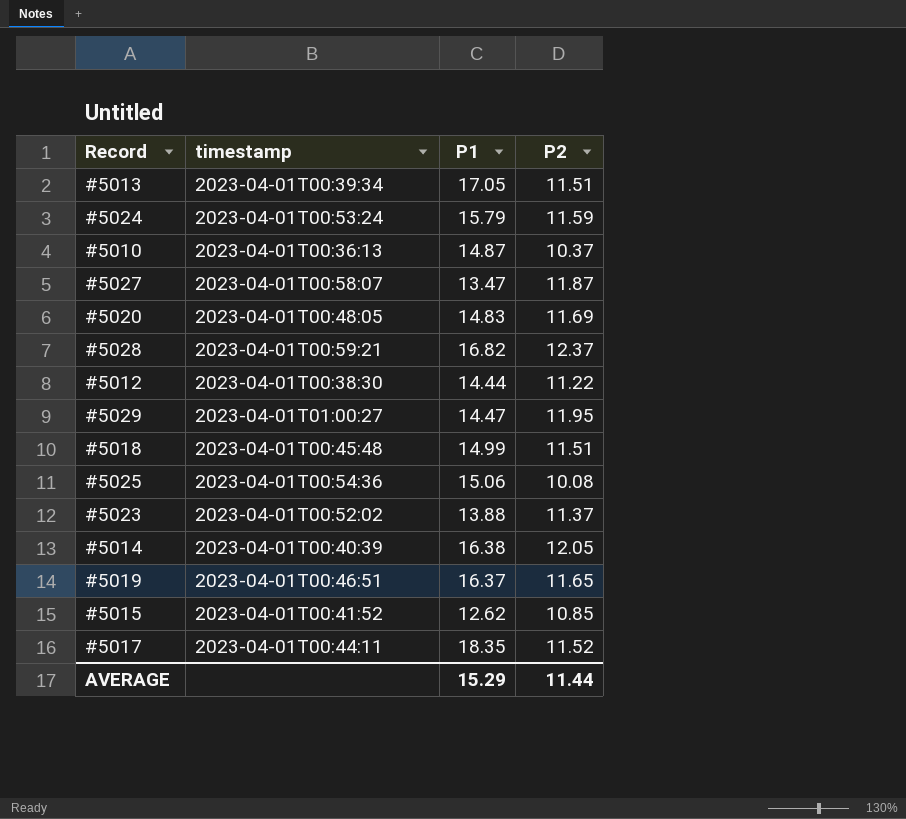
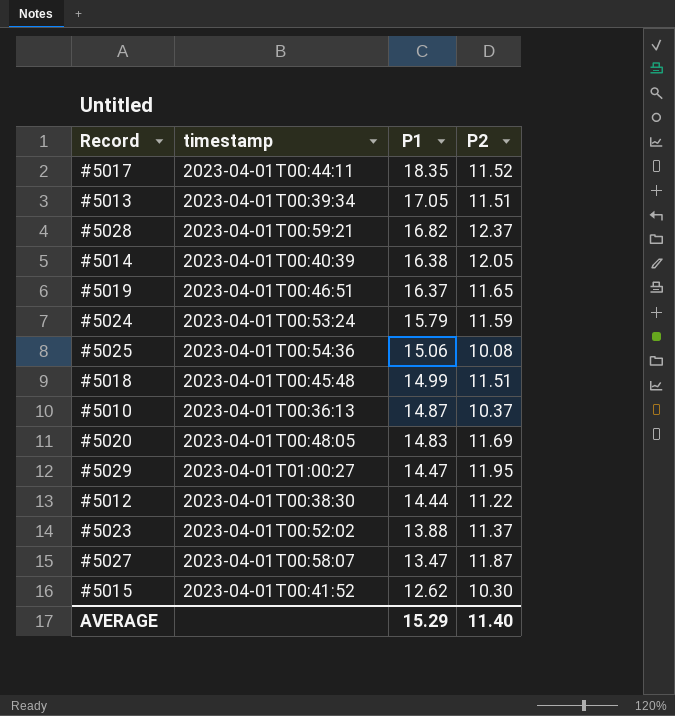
row order: none -> P1 descending
#5015 | P2: 10.85 -> 10.30
AVERAGE | P2: 11.44 -> 11.40

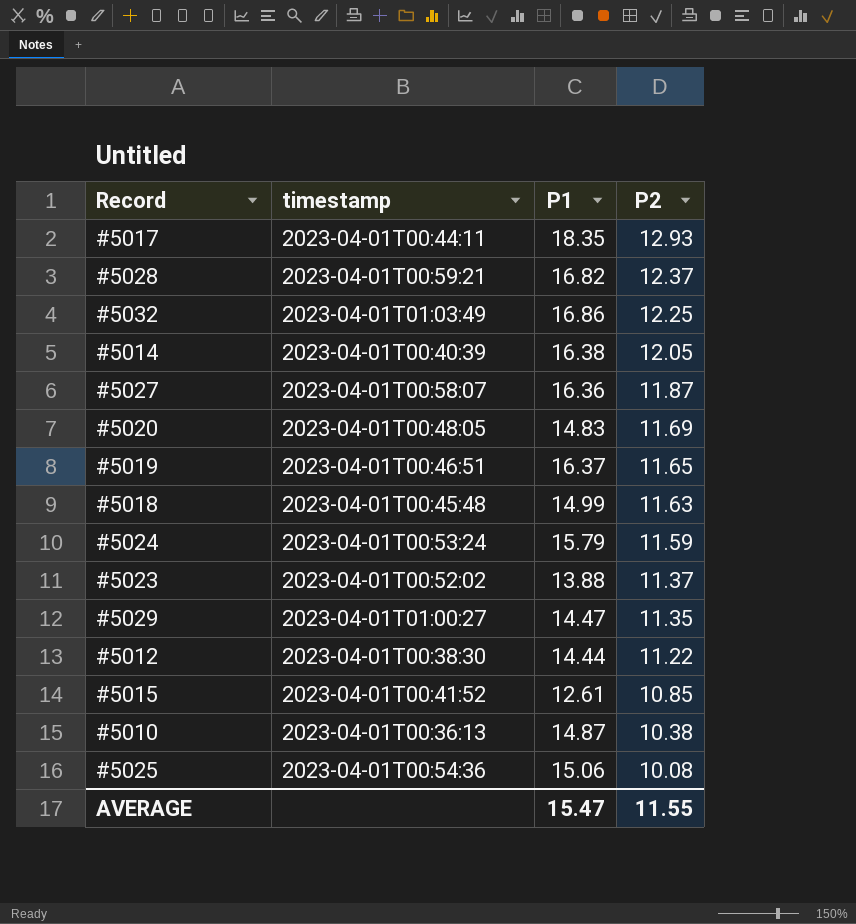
row order: P1 descending -> P2 descending
row #5013: 2023-04-01T00:39:34 | 17.05 | 11.51 -> none
#5017 | P2: 11.52 -> 12.93
row #5032: none -> 2023-04-01T01:03:49 | 16.86 | 12.25
#5027 | P1: 13.47 -> 16.36
#5018 | P2: 11.51 -> 11.63
#5029 | P2: 11.95 -> 11.35
#5015 | P1: 12.62 -> 12.61
#5015 | P2: 10.30 -> 10.85
#5010 | P2: 10.37 -> 10.38
AVERAGE | P1: 15.29 -> 15.47
AVERAGE | P2: 11.40 -> 11.55

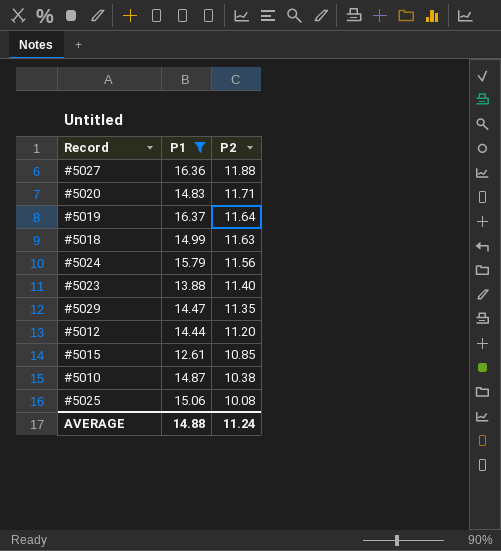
filter: none -> P1 <= 16.37
column timestamp | position: 2 -> none
#5027 | P2: 11.87 -> 11.88
#5020 | P2: 11.69 -> 11.71
#5019 | P2: 11.65 -> 11.64
#5024 | P2: 11.59 -> 11.56
#5023 | P2: 11.37 -> 11.40
#5012 | P2: 11.22 -> 11.20
AVERAGE | P1: 15.47 -> 14.88
AVERAGE | P2: 11.55 -> 11.24

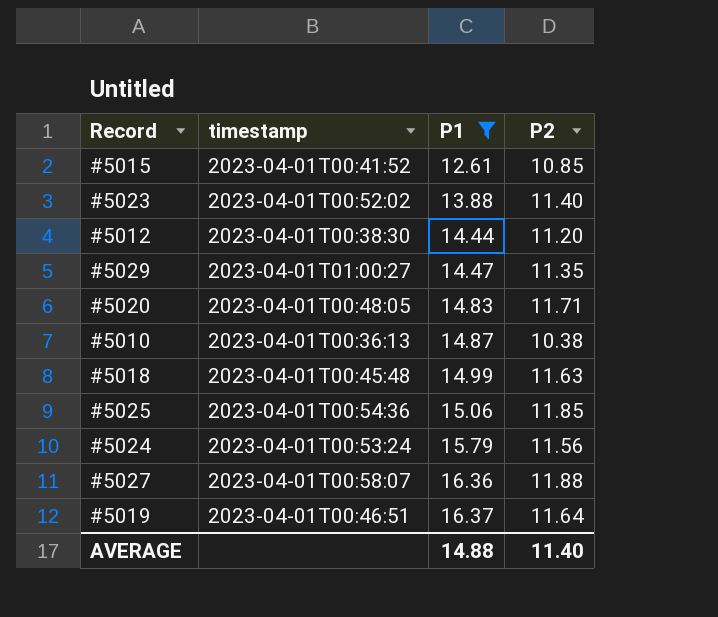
row order: P2 descending -> P1 ascending
column timestamp | position: none -> 2
#5025 | P2: 10.08 -> 11.85
AVERAGE | P2: 11.24 -> 11.40

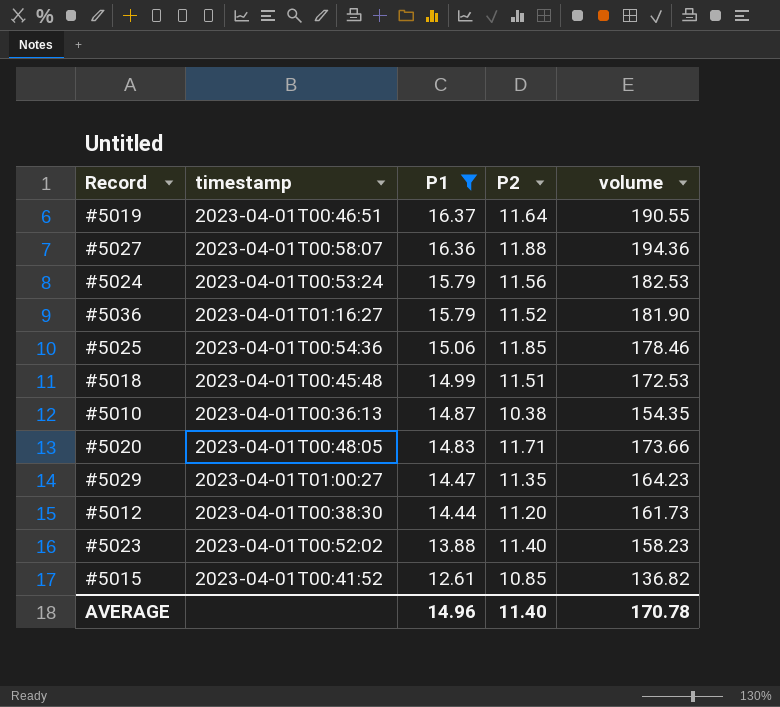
row order: P1 ascending -> P1 descending
column volume | formula: none -> [P1] * [P2]
row #5036: none -> 2023-04-01T01:16:27 | 15.79 | 11.52 | 181.90
#5018 | P2: 11.63 -> 11.51
AVERAGE | P1: 14.88 -> 14.96

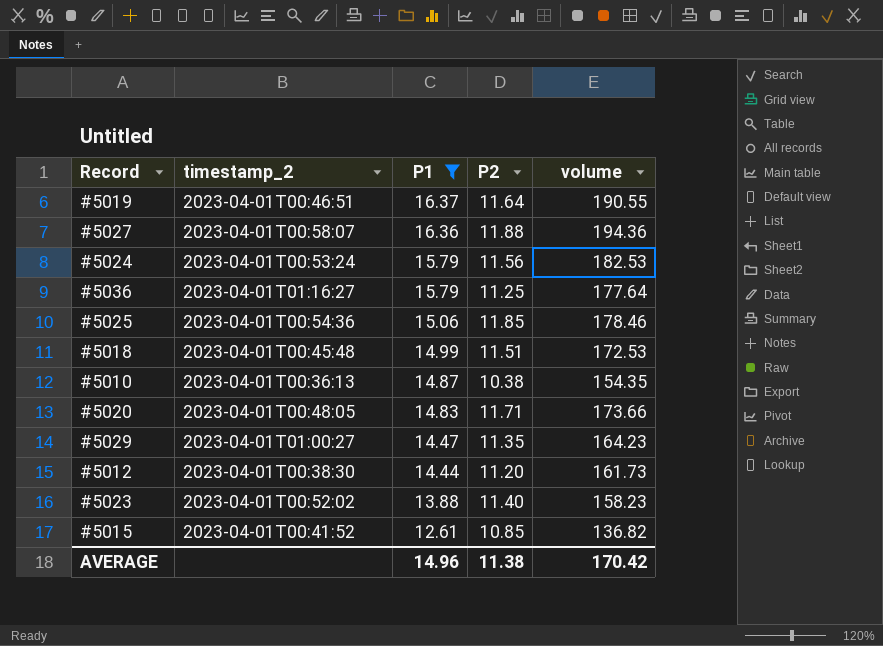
column name: timestamp -> timestamp_2
#5036 | P2: 11.52 -> 11.25
#5036 | volume: 181.90 -> 177.64
AVERAGE | P2: 11.40 -> 11.38
AVERAGE | volume: 170.78 -> 170.42

